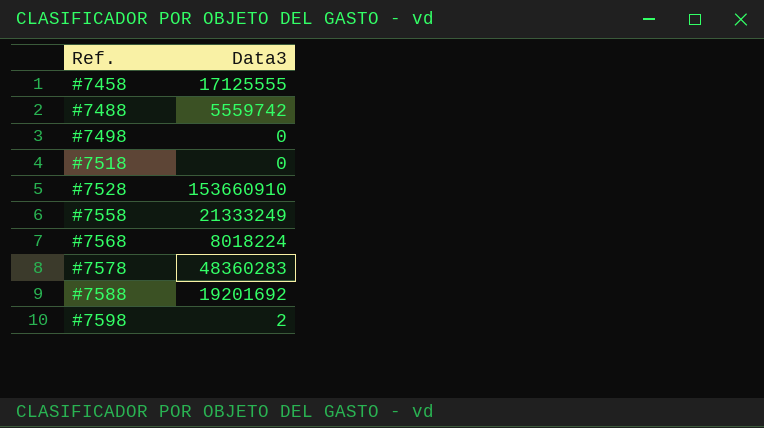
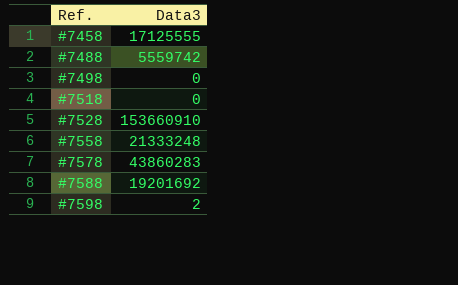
row #7568: 8018224 -> none
#7558 | Data3: 21333249 -> 21333248
#7578 | Data3: 48360283 -> 43860283

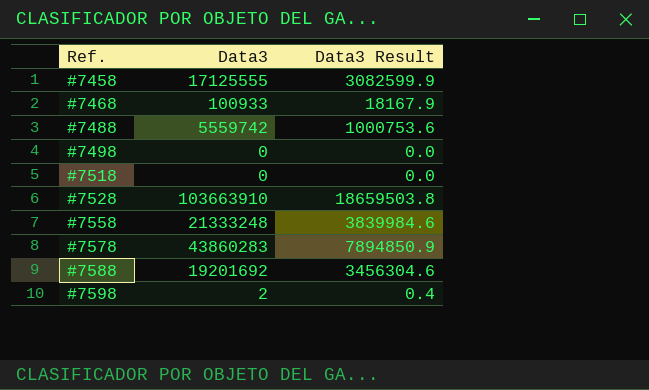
column Data3 Result | formula: none -> [Data3] * 0.18
row #7468: none -> 100933 | 18167.9
#7528 | Data3: 153660910 -> 103663910

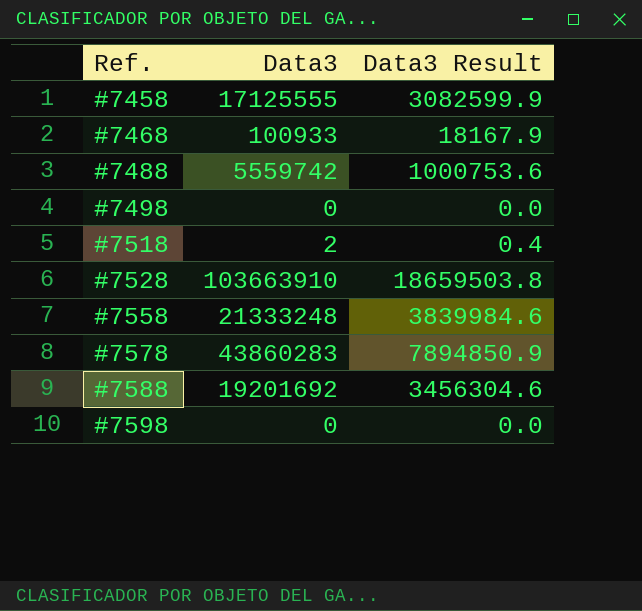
#7518 | Data3: 0 -> 2
#7518 | Data3 Result: 0.0 -> 0.4
#7598 | Data3: 2 -> 0
#7598 | Data3 Result: 0.4 -> 0.0

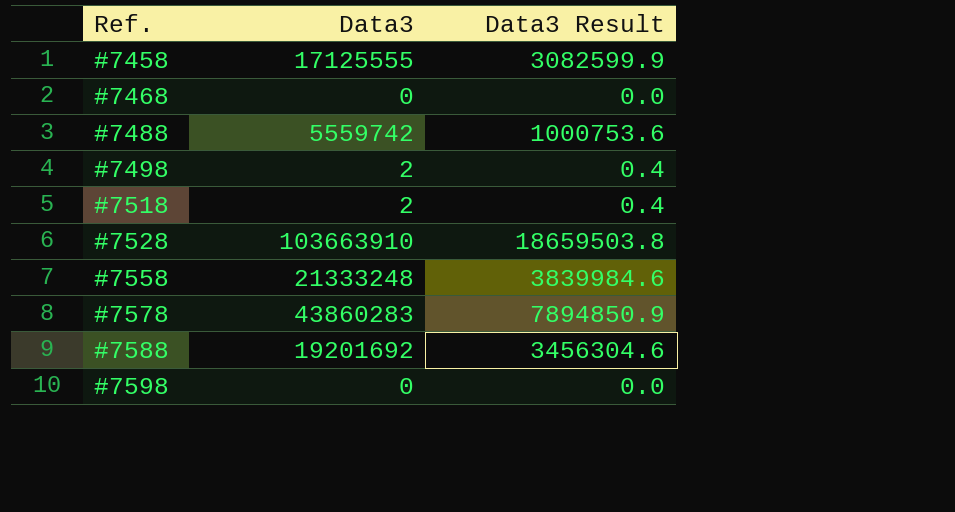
#7468 | Data3: 100933 -> 0
#7468 | Data3 Result: 18167.9 -> 0.0
#7498 | Data3: 0 -> 2
#7498 | Data3 Result: 0.0 -> 0.4

